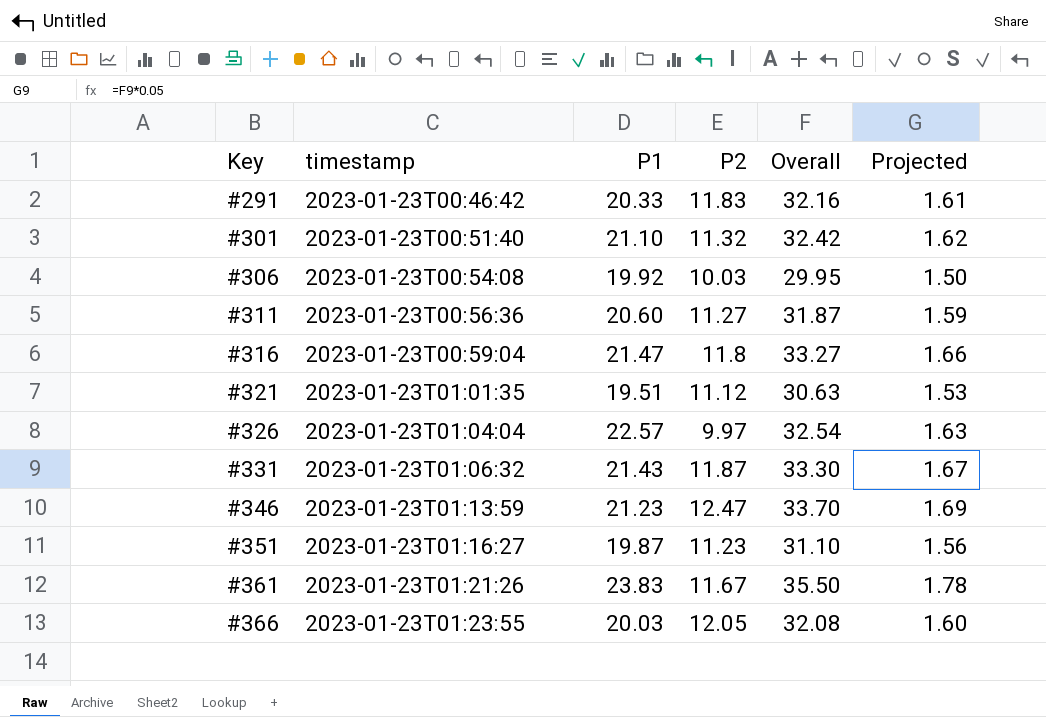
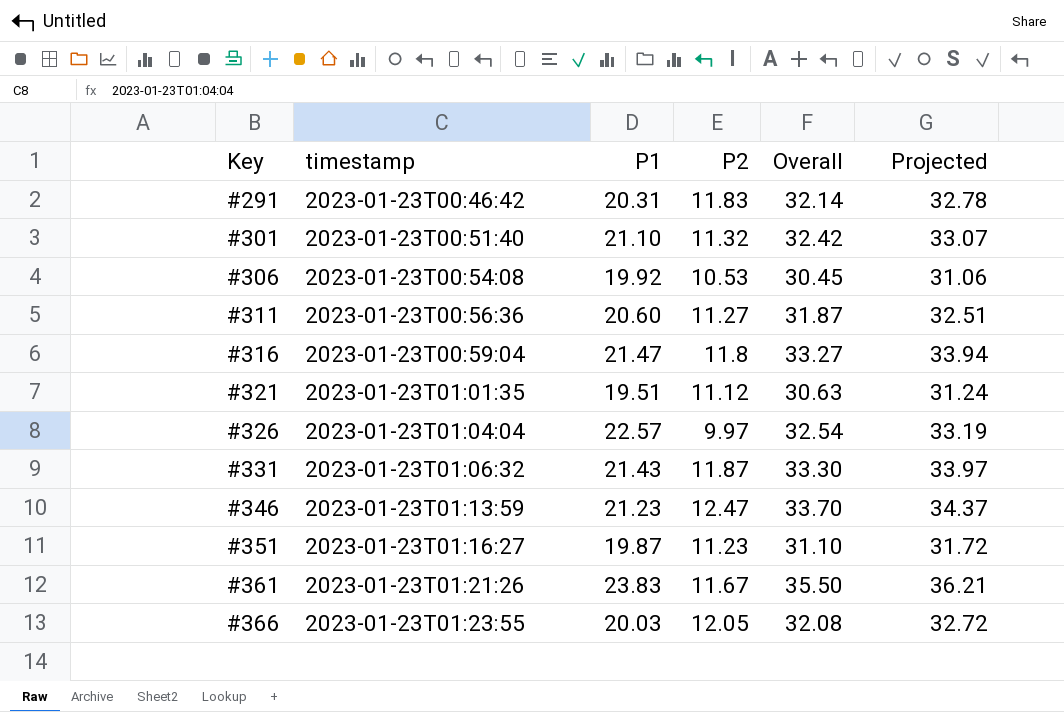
column Projected | formula: [Overall] * 0.05 -> [Overall] * 1.02
#291 | P1: 20.33 -> 20.31
#291 | Overall: 32.16 -> 32.14
#306 | P2: 10.03 -> 10.53
#306 | Overall: 29.95 -> 30.45

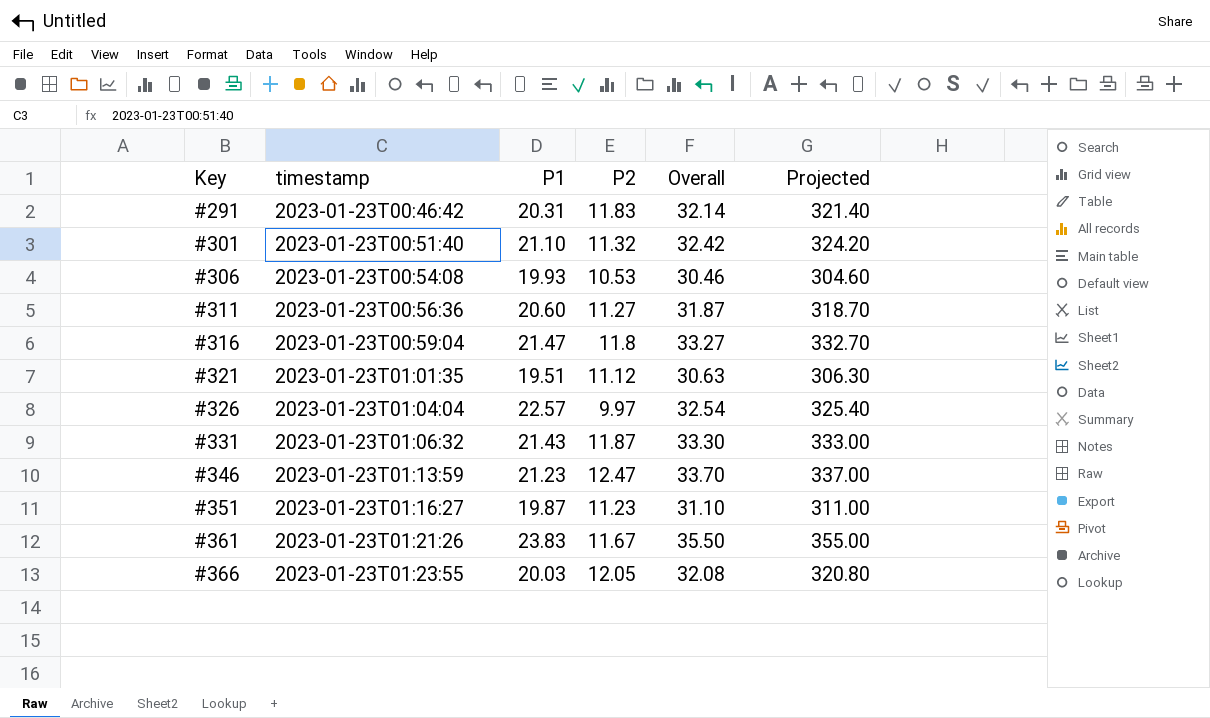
column Projected | formula: [Overall] * 1.02 -> [Overall] * 10
#306 | P1: 19.92 -> 19.93
#306 | Overall: 30.45 -> 30.46

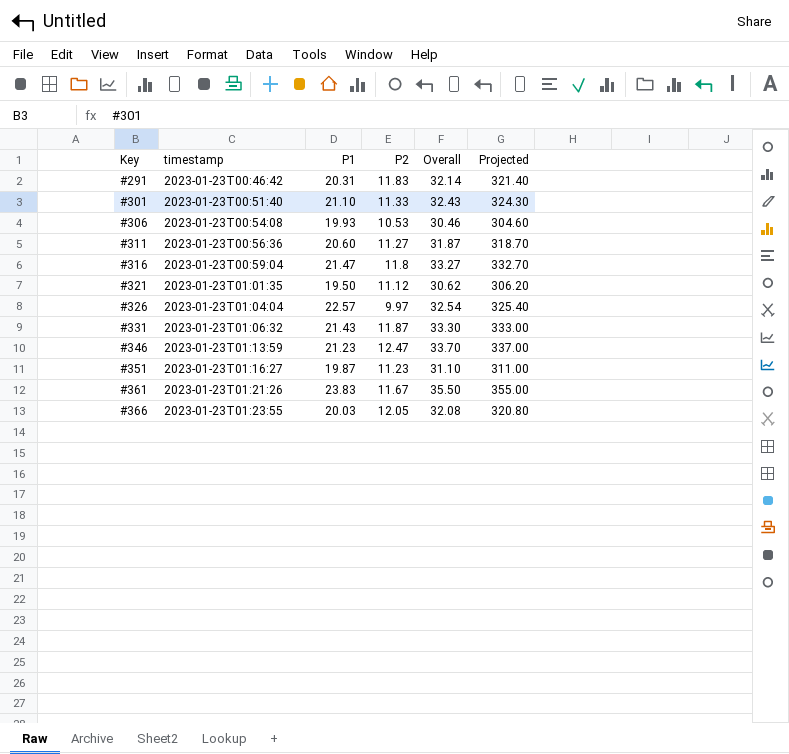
#301 | P2: 11.32 -> 11.33
#301 | Overall: 32.42 -> 32.43
#301 | Projected: 324.20 -> 324.30
#321 | P1: 19.51 -> 19.50
#321 | Overall: 30.63 -> 30.62
#321 | Projected: 306.30 -> 306.20

